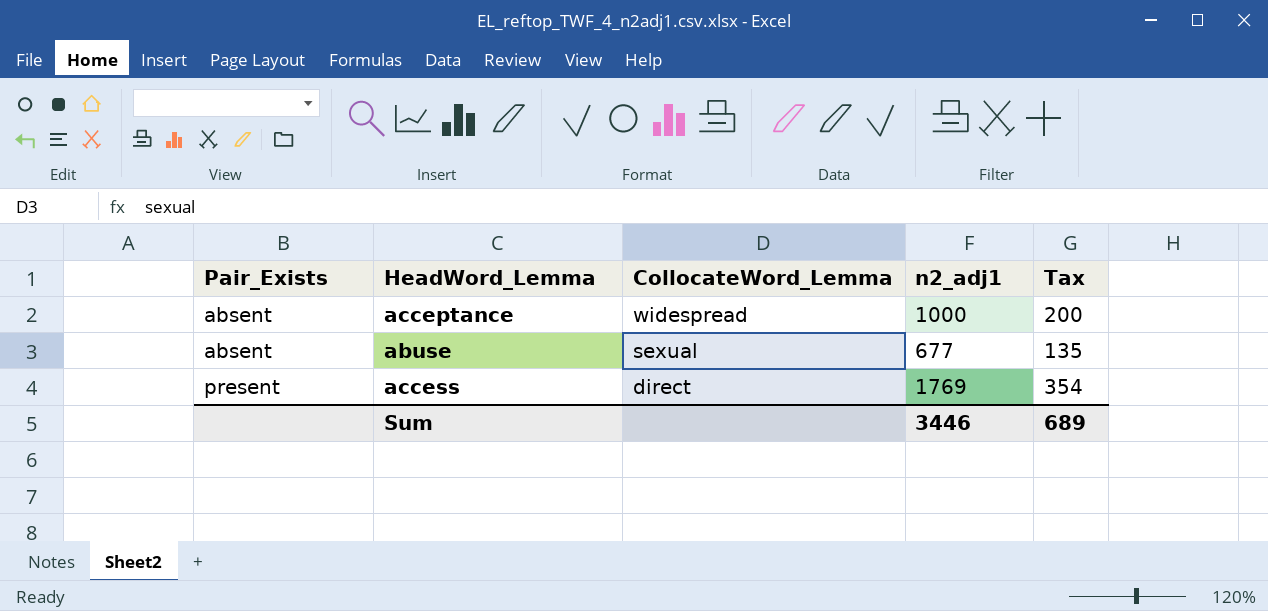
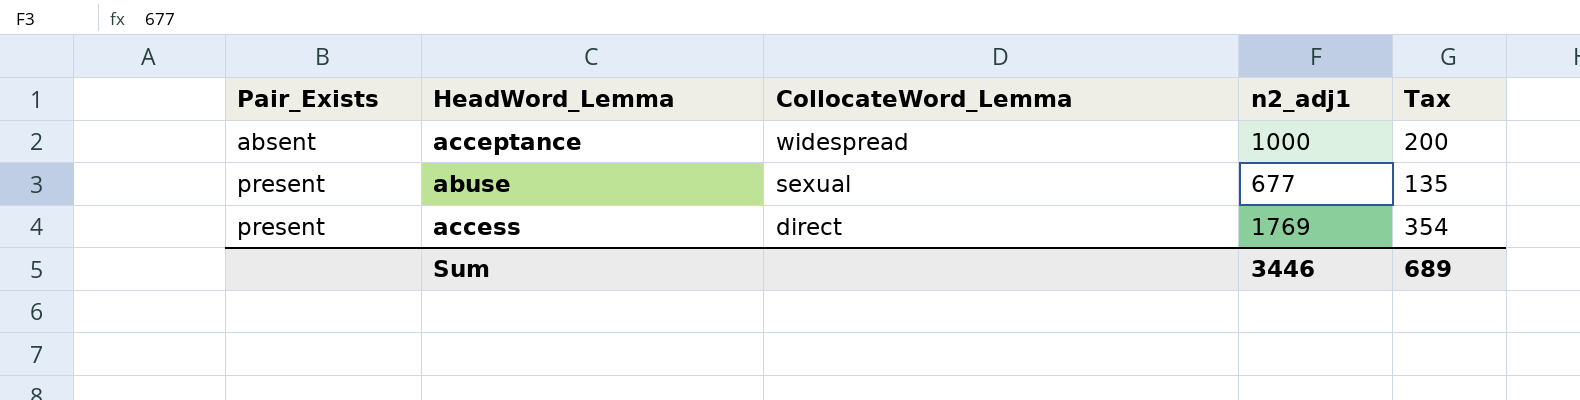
abuse | Pair_Exists: absent -> present

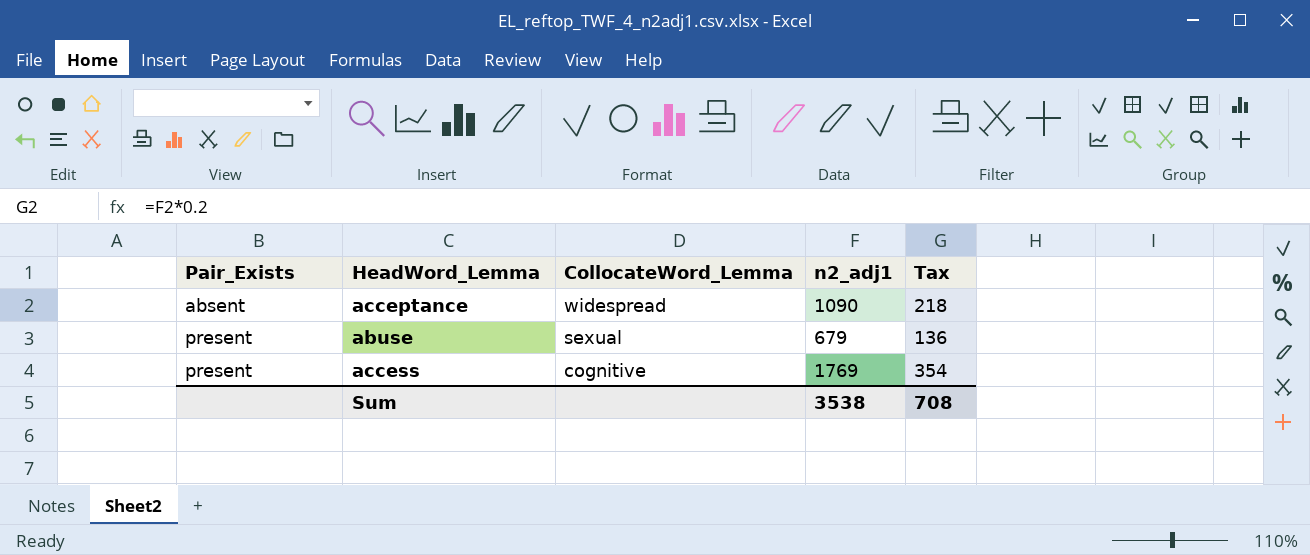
acceptance | n2_adj1: 1000 -> 1090
acceptance | Tax: 200 -> 218
abuse | n2_adj1: 677 -> 679
abuse | Tax: 135 -> 136
access | CollocateWord_Lemma: direct -> cognitive
Sum | n2_adj1: 3446 -> 3538
Sum | Tax: 689 -> 708

